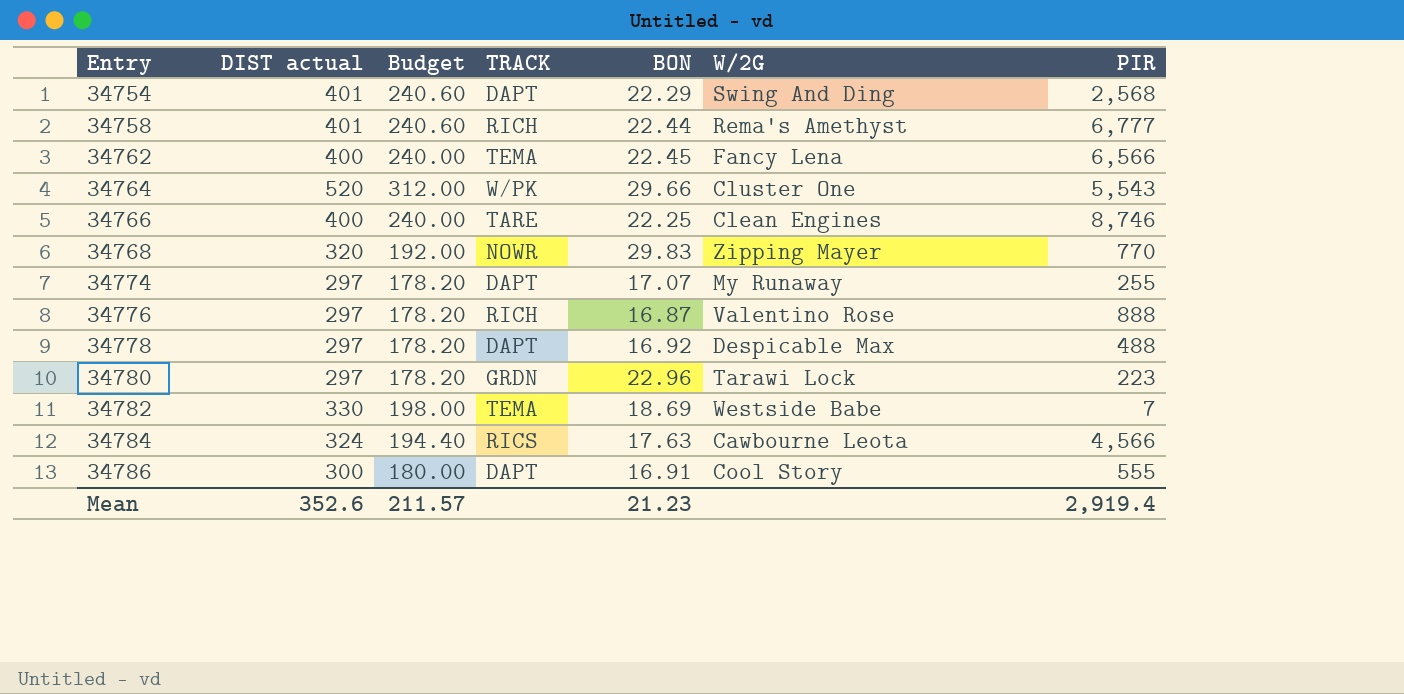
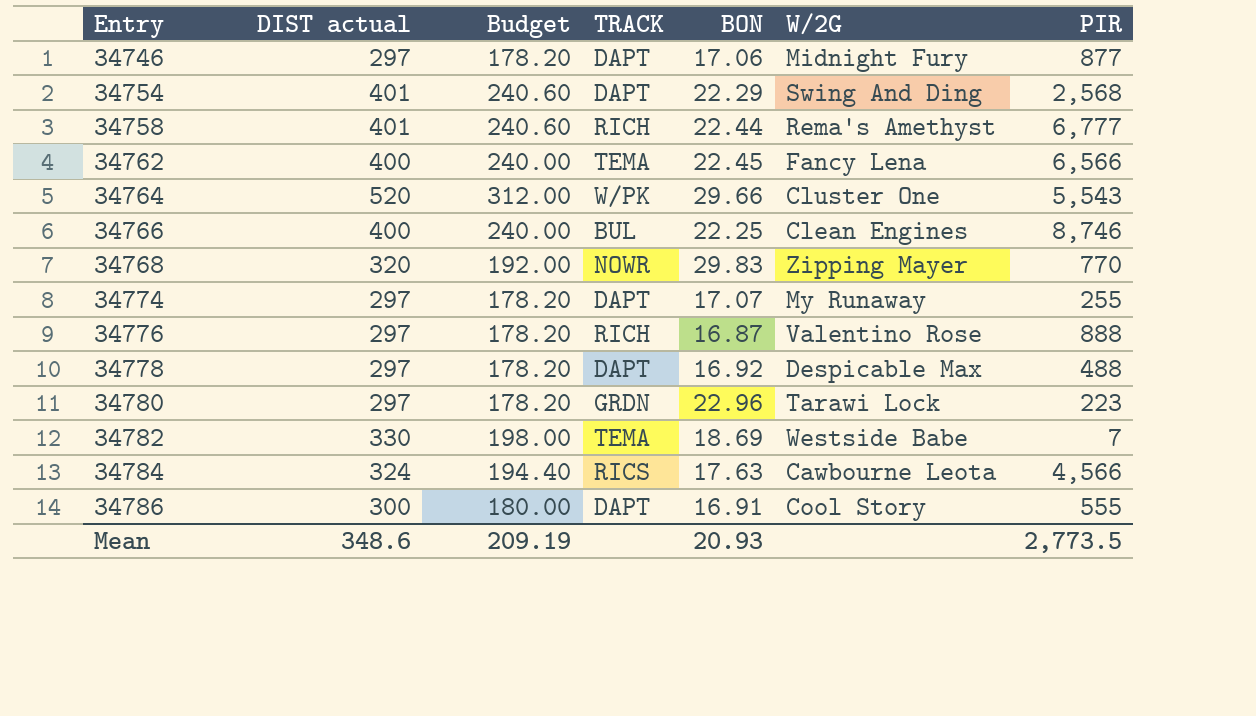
row 34746: none -> 297 | 178.20 | DAPT | 17.06 | Midnight Fury | 877
34766 | TRACK: TARE -> BUL
Mean | DIST actual: 352.6 -> 348.6
Mean | Budget: 211.57 -> 209.19
Mean | BON: 21.23 -> 20.93
Mean | PIR: 2,919.4 -> 2,773.5

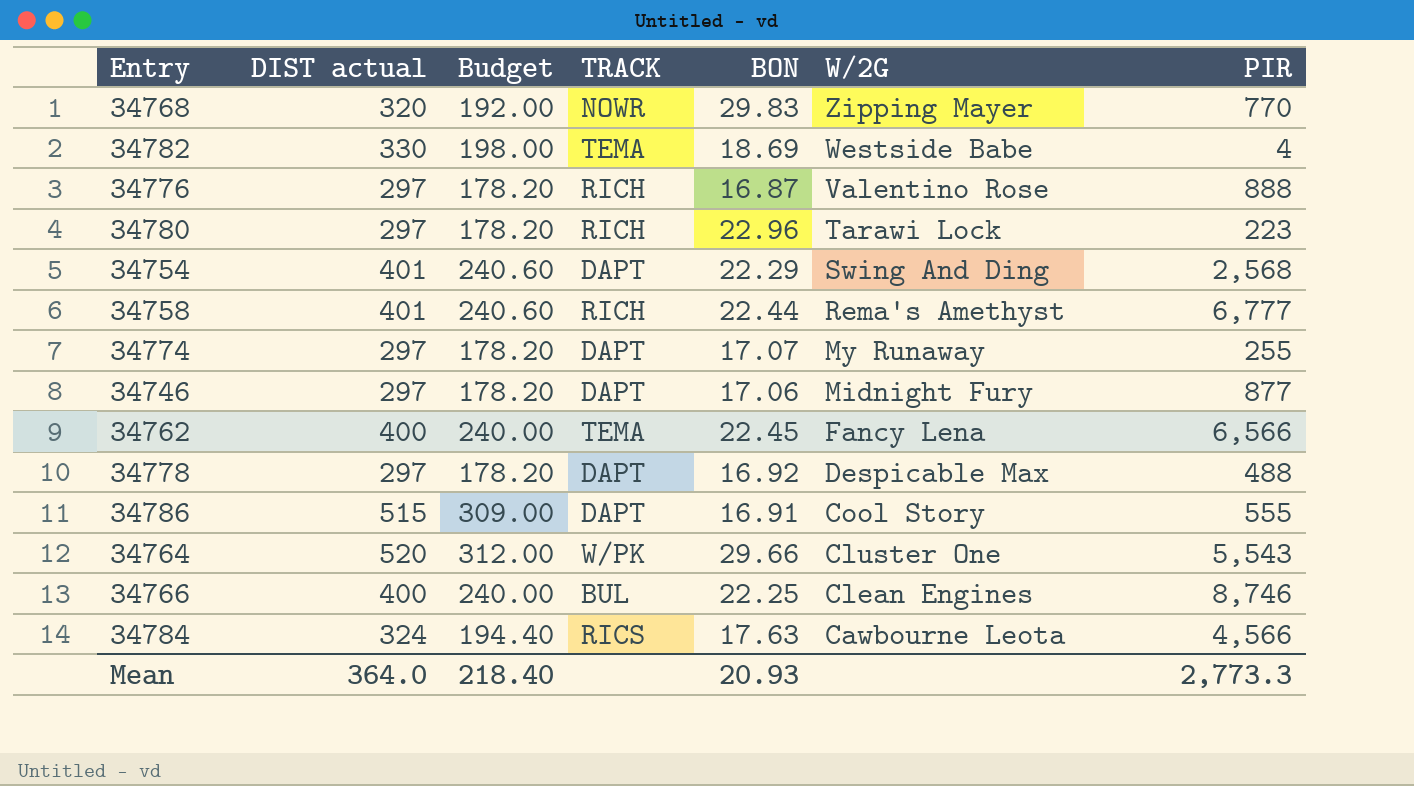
row order: Entry ascending -> W/2G descending
34782 | PIR: 7 -> 4
34780 | TRACK: GRDN -> RICH
34786 | DIST actual: 300 -> 515
34786 | Budget: 180.00 -> 309.00
Mean | DIST actual: 348.6 -> 364.0
Mean | Budget: 209.19 -> 218.40
Mean | PIR: 2,773.5 -> 2,773.3

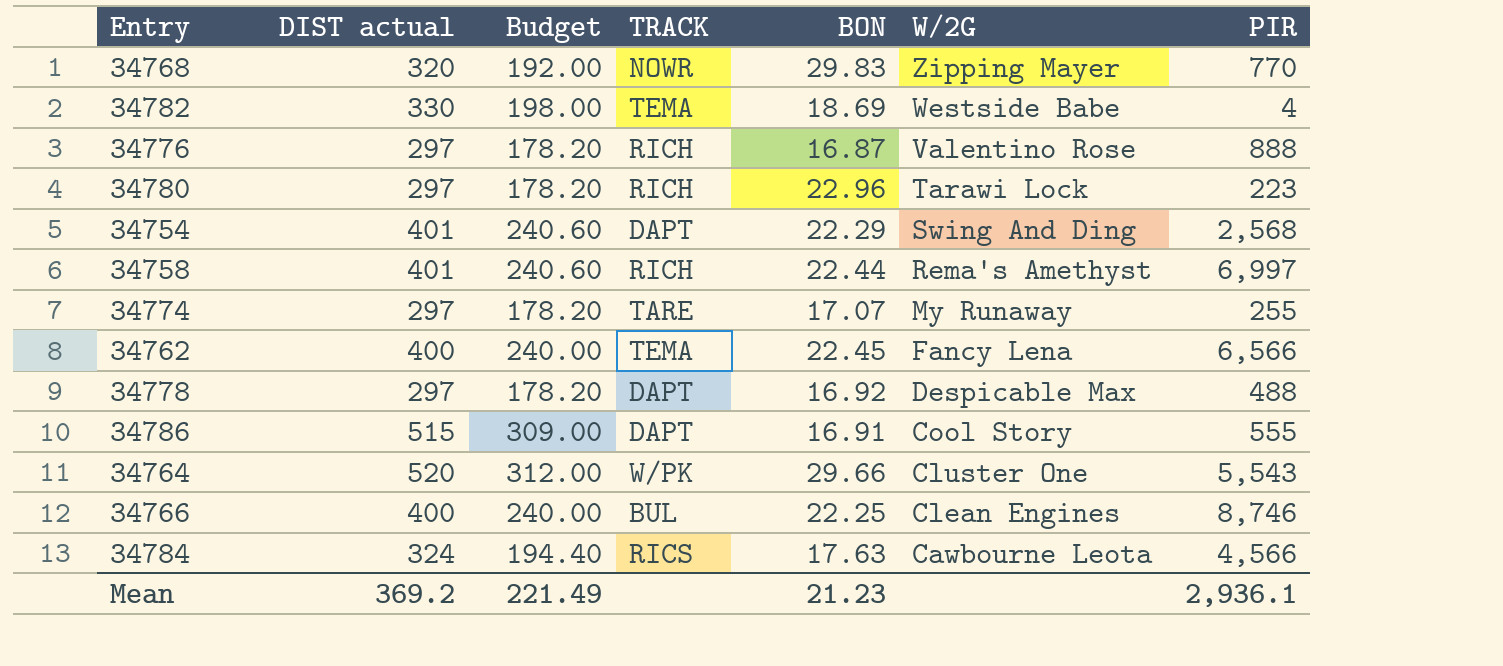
row 34746: 297 | 178.20 | DAPT | 17.06 | Midnight Fury | 877 -> none
34758 | PIR: 6,777 -> 6,997
34774 | TRACK: DAPT -> TARE
Mean | DIST actual: 364.0 -> 369.2
Mean | Budget: 218.40 -> 221.49
Mean | BON: 20.93 -> 21.23
Mean | PIR: 2,773.3 -> 2,936.1

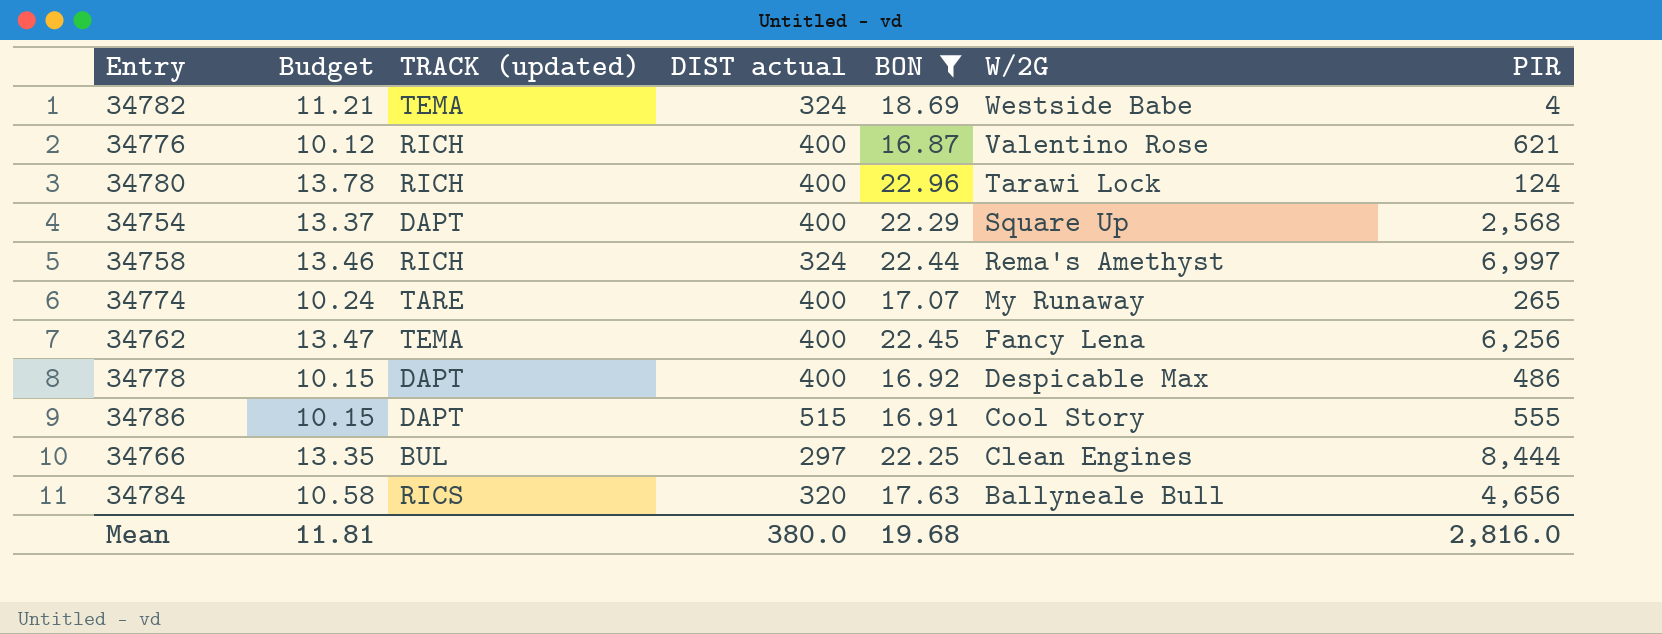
filter: none -> BON <= 22.96
column Budget | formula: [DIST actual] * 0.6 -> [BON] * 0.6
column name: TRACK -> TRACK (updated)
column DIST actual | position: 2 -> 4
34782 | DIST actual: 330 -> 324
34776 | DIST actual: 297 -> 400
34776 | PIR: 888 -> 621
34780 | DIST actual: 297 -> 400
34780 | PIR: 223 -> 124
34754 | DIST actual: 401 -> 400
34754 | W/2G: Swing And Ding -> Square Up
34758 | DIST actual: 401 -> 324
34774 | DIST actual: 297 -> 400
34774 | PIR: 255 -> 265
34762 | PIR: 6,566 -> 6,256
34778 | DIST actual: 297 -> 400
34778 | PIR: 488 -> 486
34766 | DIST actual: 400 -> 297
34766 | PIR: 8,746 -> 8,444
34784 | DIST actual: 324 -> 320
34784 | W/2G: Cawbourne Leota -> Ballyneale Bull
34784 | PIR: 4,566 -> 4,656
Mean | Budget: 221.49 -> 11.81
Mean | DIST actual: 369.2 -> 380.0
Mean | BON: 21.23 -> 19.68
Mean | PIR: 2,936.1 -> 2,816.0

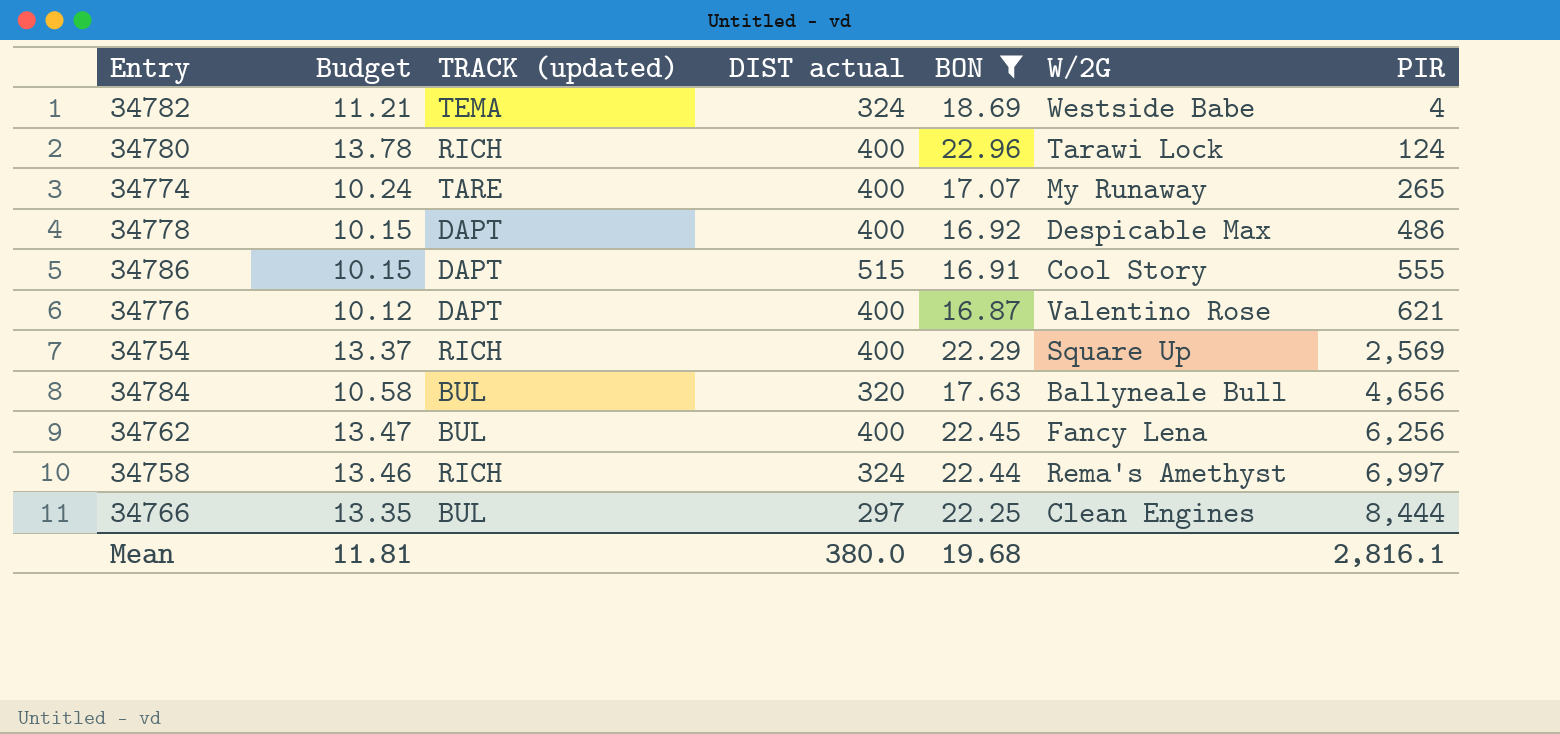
row order: W/2G descending -> PIR ascending
34776 | TRACK (updated): RICH -> DAPT
34754 | TRACK (updated): DAPT -> RICH
34754 | PIR: 2,568 -> 2,569
34784 | TRACK (updated): RICS -> BUL
34762 | TRACK (updated): TEMA -> BUL
Mean | PIR: 2,816.0 -> 2,816.1

